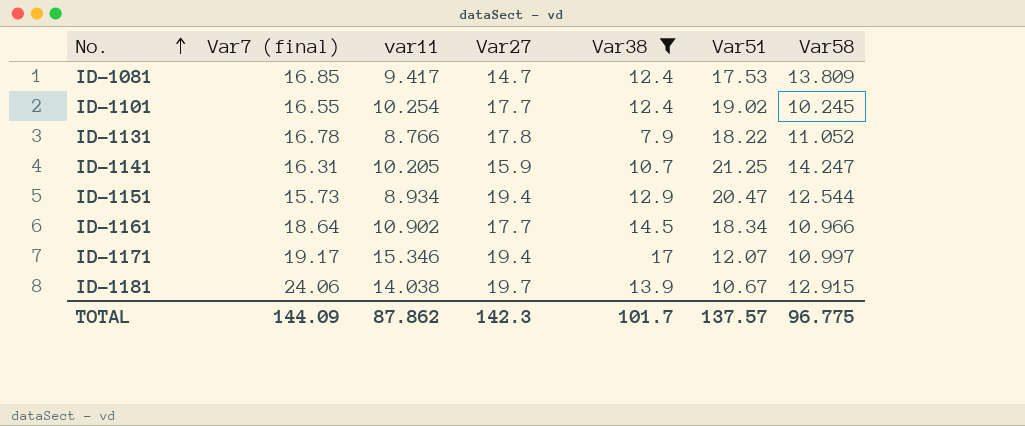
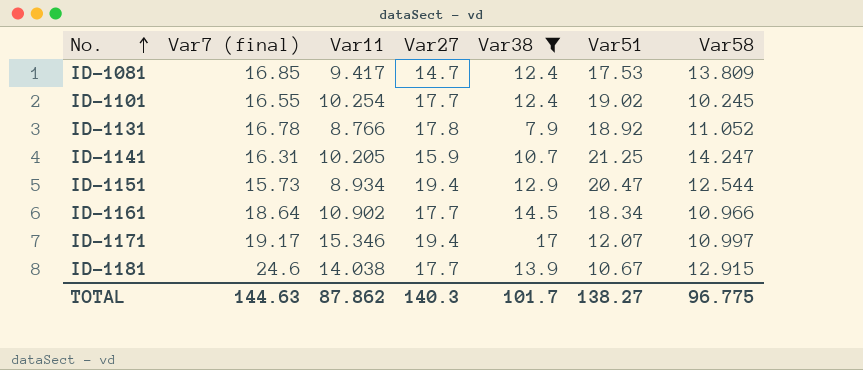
column name: var11 -> Var11
ID-1131 | Var51: 18.22 -> 18.92
ID-1181 | Var7 (final): 24.06 -> 24.6
ID-1181 | Var27: 19.7 -> 17.7
TOTAL | Var7 (final): 144.09 -> 144.63
TOTAL | Var27: 142.3 -> 140.3
TOTAL | Var51: 137.57 -> 138.27

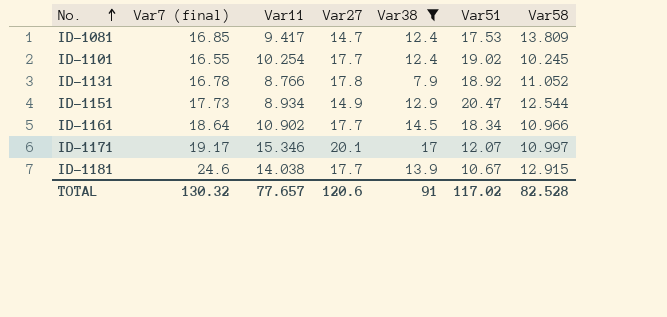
row ID-1141: 16.31 | 10.205 | 15.9 | 10.7 | 21.25 | 14.247 -> none
ID-1151 | Var7 (final): 15.73 -> 17.73
ID-1151 | Var27: 19.4 -> 14.9
ID-1171 | Var27: 19.4 -> 20.1
TOTAL | Var7 (final): 144.63 -> 130.32
TOTAL | Var11: 87.862 -> 77.657
TOTAL | Var27: 140.3 -> 120.6
TOTAL | Var38: 101.7 -> 91
TOTAL | Var51: 138.27 -> 117.02
TOTAL | Var58: 96.775 -> 82.528

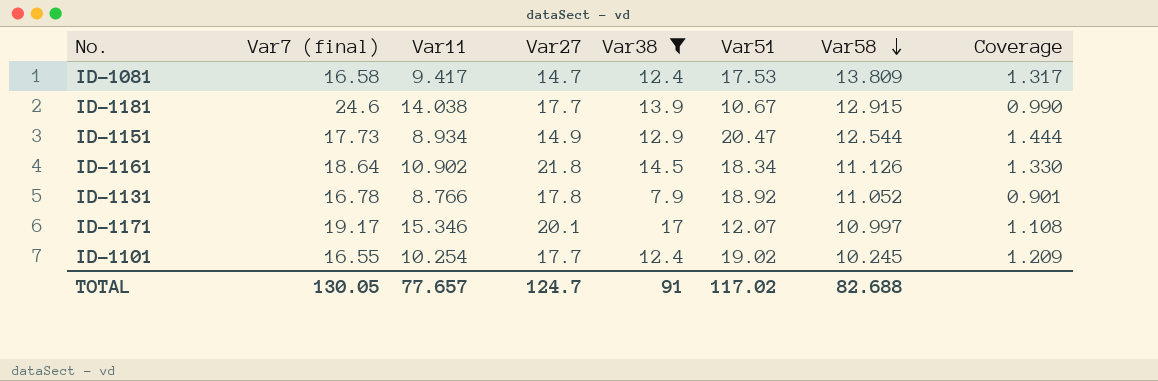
row order: No. ascending -> Var58 descending
column Coverage | formula: none -> [Var38] / [Var11]
ID-1081 | Var7 (final): 16.85 -> 16.58
ID-1161 | Var27: 17.7 -> 21.8
ID-1161 | Var58: 10.966 -> 11.126
TOTAL | Var7 (final): 130.32 -> 130.05
TOTAL | Var27: 120.6 -> 124.7
TOTAL | Var58: 82.528 -> 82.688

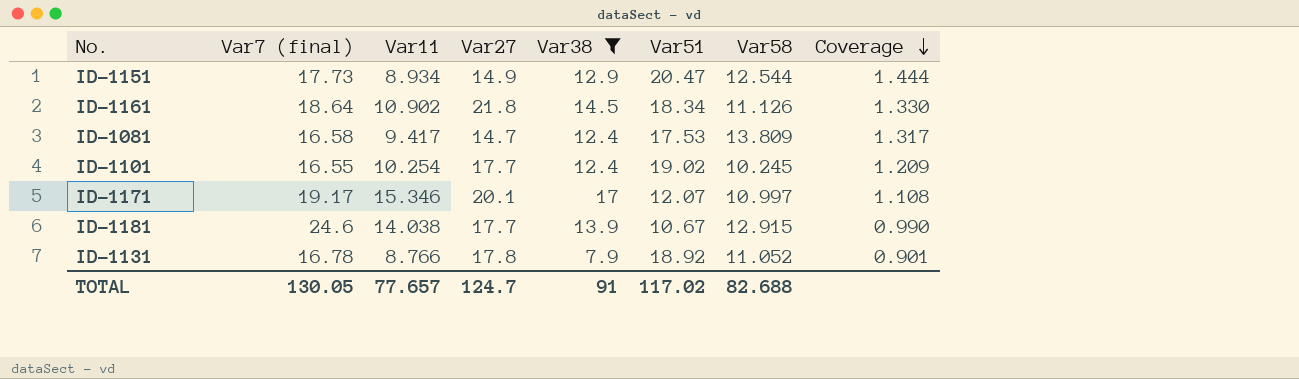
row order: Var58 descending -> Coverage descending

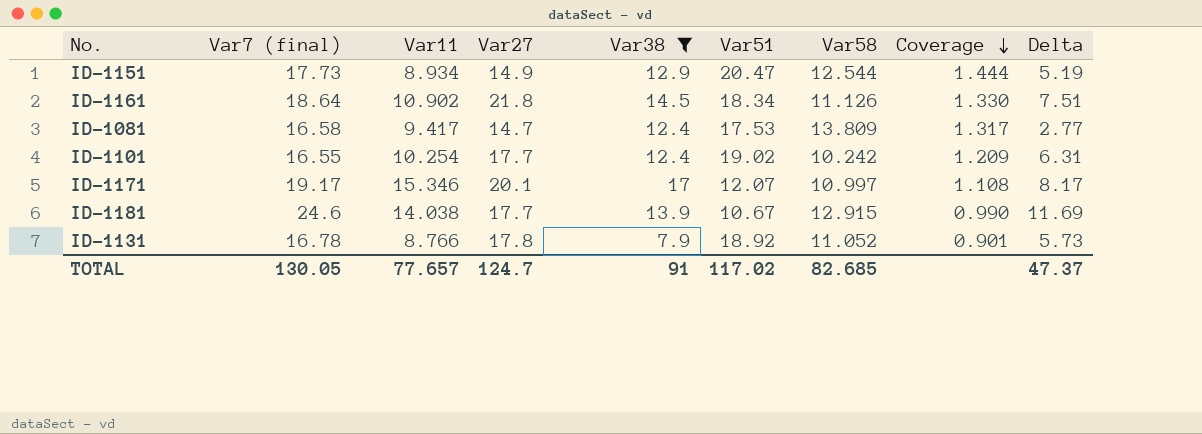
column Delta | formula: none -> [Var7 (final)] - [Var58]
ID-1101 | Var58: 10.245 -> 10.242
TOTAL | Var58: 82.688 -> 82.685

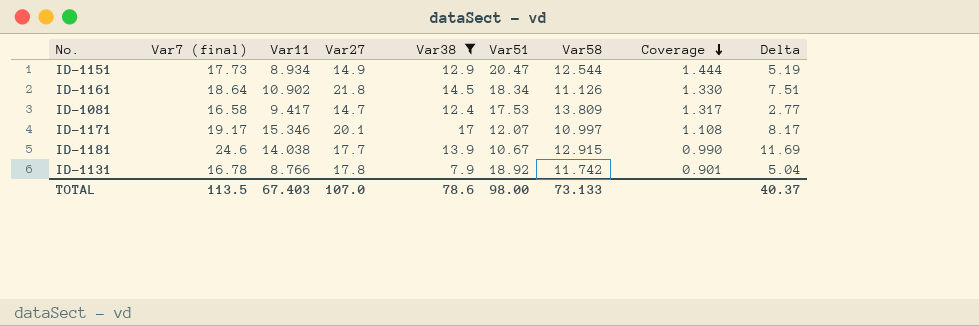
row ID-1101: 16.55 | 10.254 | 17.7 | 12.4 | 19.02 | 10.242 | 1.209 | 6.31 -> none
ID-1131 | Var58: 11.052 -> 11.742
ID-1131 | Delta: 5.73 -> 5.04
TOTAL | Var7 (final): 130.05 -> 113.5
TOTAL | Var11: 77.657 -> 67.403
TOTAL | Var27: 124.7 -> 107.0
TOTAL | Var38: 91 -> 78.6
TOTAL | Var51: 117.02 -> 98.00
TOTAL | Var58: 82.685 -> 73.133
TOTAL | Delta: 47.37 -> 40.37

